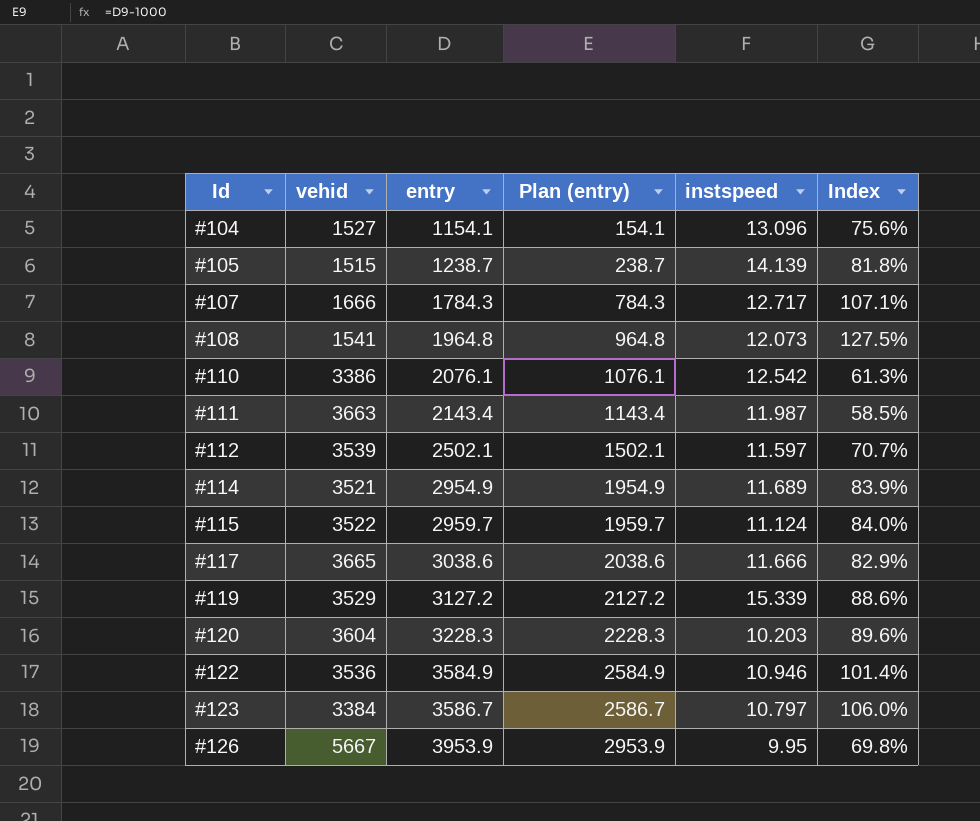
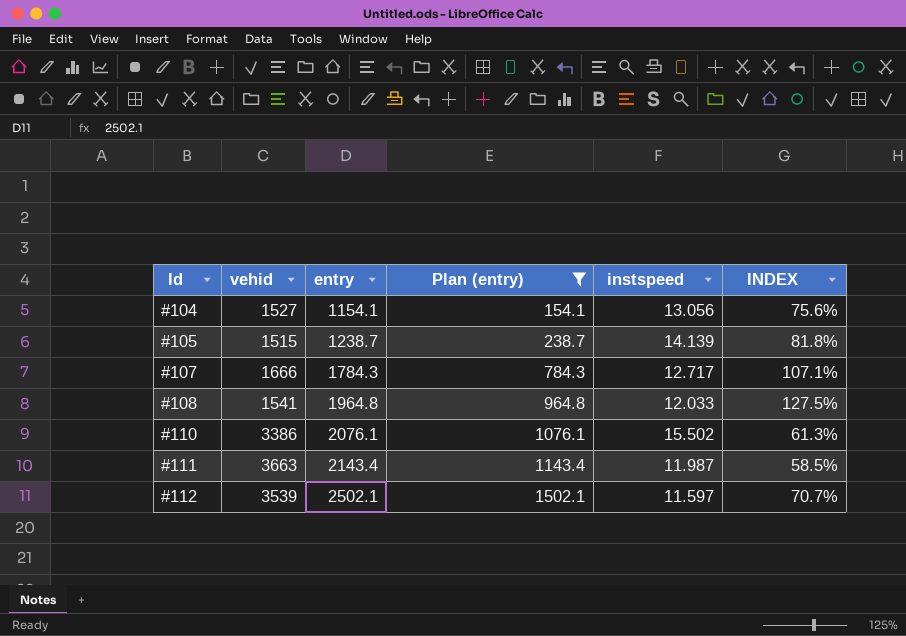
filter: none -> Plan (entry) <= 1502.1
column name: Index -> INDEX
#104 | instspeed: 13.096 -> 13.056
#108 | instspeed: 12.073 -> 12.033
#110 | instspeed: 12.542 -> 15.502

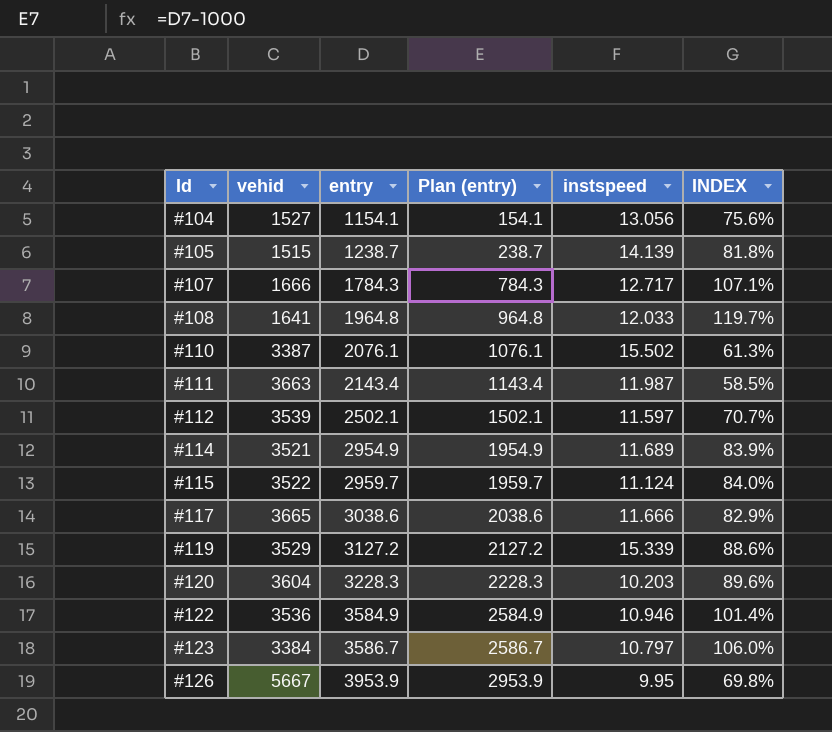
filter: Plan (entry) <= 1502.1 -> none
#108 | vehid: 1541 -> 1641
#108 | INDEX: 127.5% -> 119.7%
#110 | vehid: 3386 -> 3387

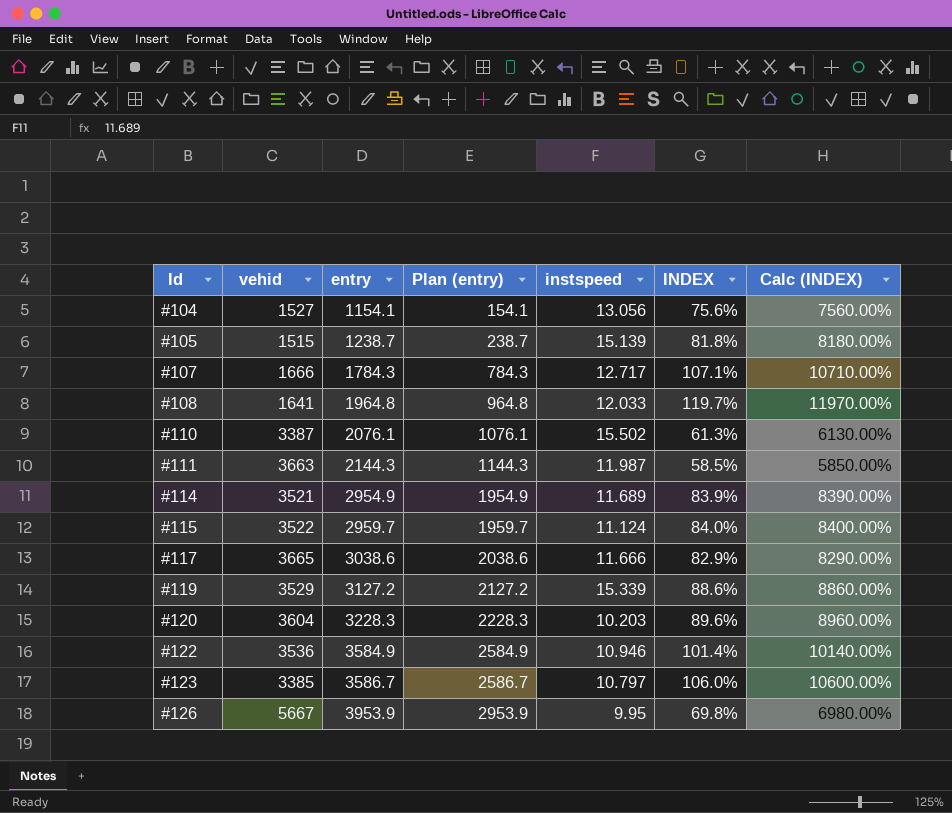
column Calc (INDEX) | formula: none -> [INDEX] * 100
row #112: 3539 | 2502.1 | 1502.1 | 11.597 | 70.7% -> none
#105 | instspeed: 14.139 -> 15.139
#111 | entry: 2143.4 -> 2144.3
#111 | Plan (entry): 1143.4 -> 1144.3
#123 | vehid: 3384 -> 3385

